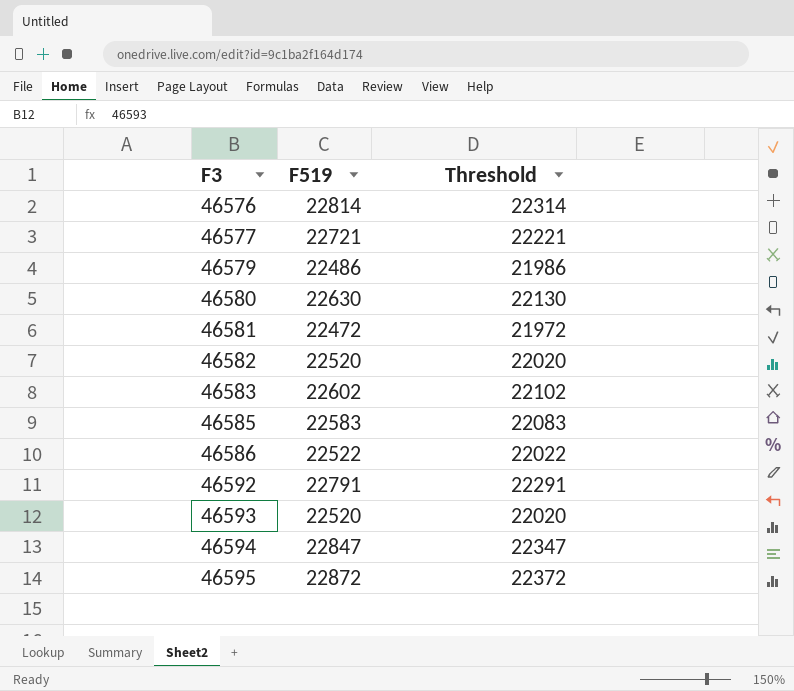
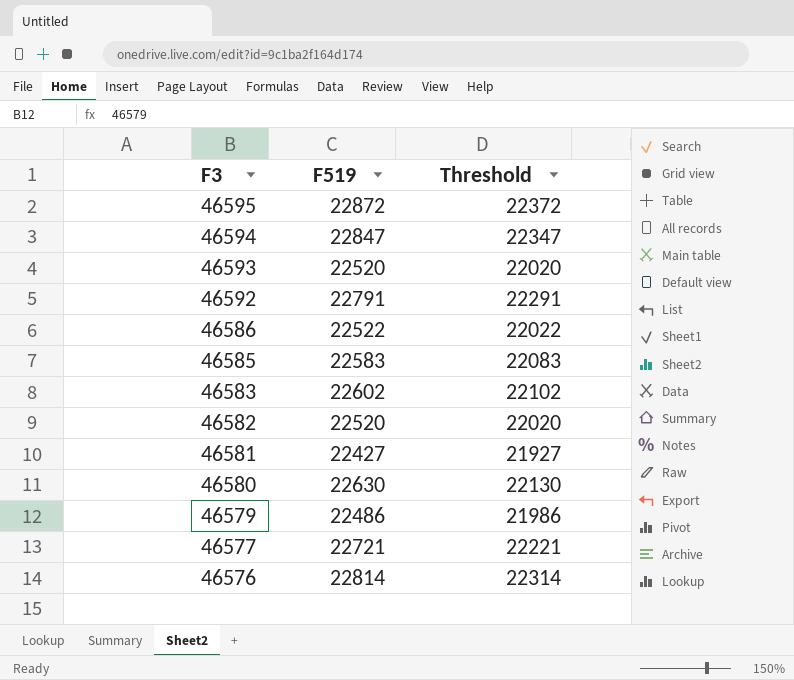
row order: F3 ascending -> F3 descending
46581 | F519: 22472 -> 22427
46581 | Threshold: 21972 -> 21927

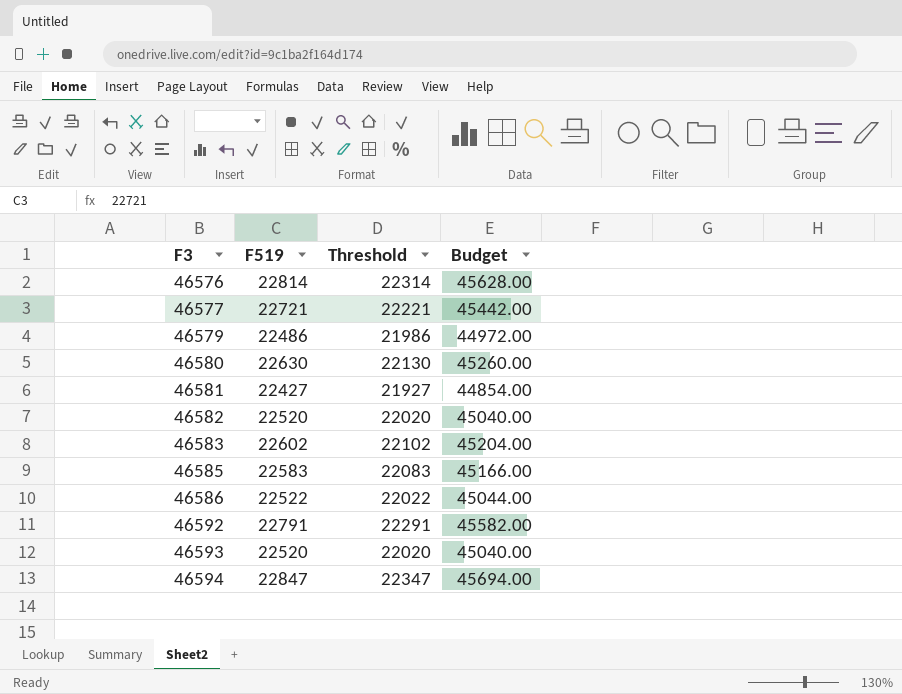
row order: F3 descending -> F3 ascending
column Budget | formula: none -> [F519] * 2
row 46595: 22872 | 22372 -> none

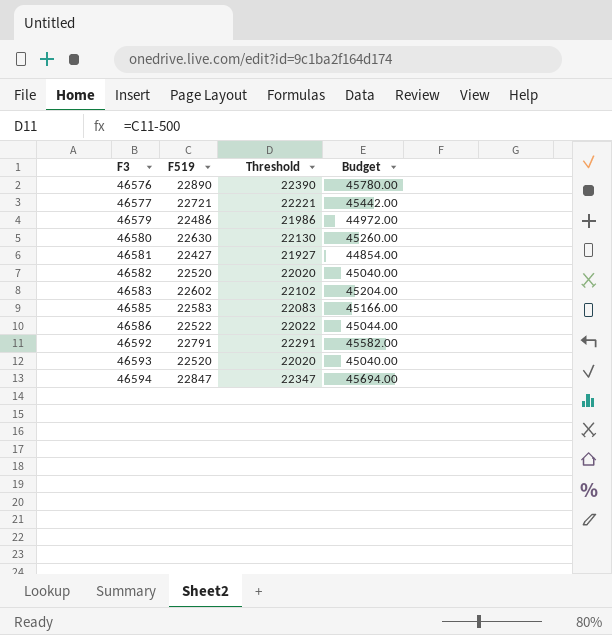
46576 | F519: 22814 -> 22890
46576 | Threshold: 22314 -> 22390
46576 | Budget: 45628.00 -> 45780.00

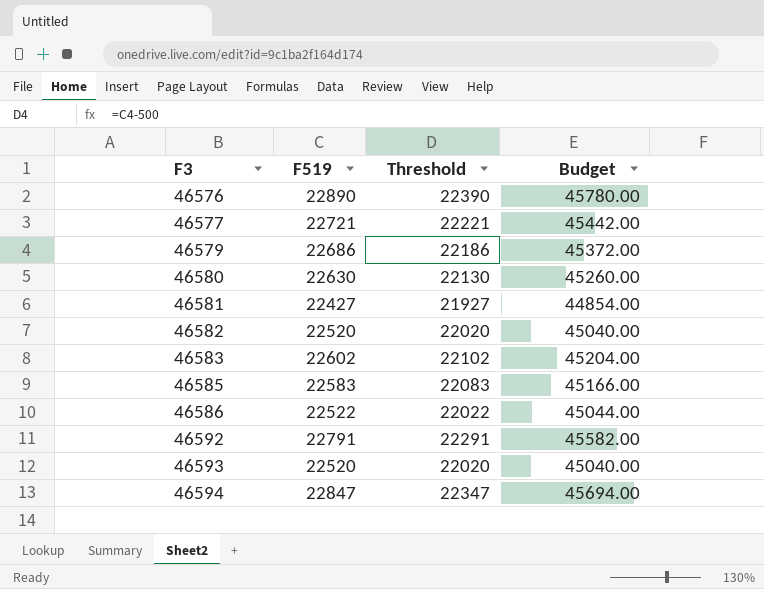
46579 | F519: 22486 -> 22686
46579 | Threshold: 21986 -> 22186
46579 | Budget: 44972.00 -> 45372.00

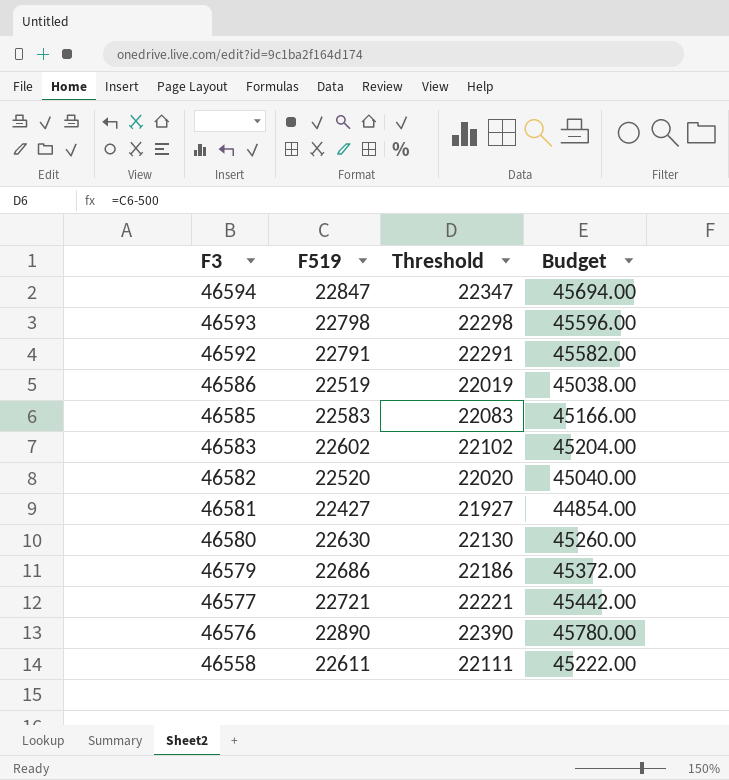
row order: F3 ascending -> F3 descending
46593 | F519: 22520 -> 22798
46593 | Threshold: 22020 -> 22298
46593 | Budget: 45040.00 -> 45596.00
46586 | F519: 22522 -> 22519
46586 | Threshold: 22022 -> 22019
46586 | Budget: 45044.00 -> 45038.00
row 46558: none -> 22611 | 22111 | 45222.00

